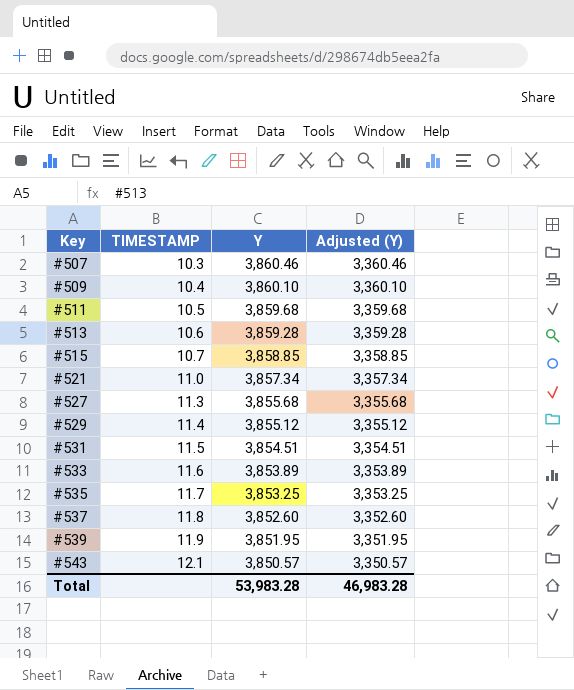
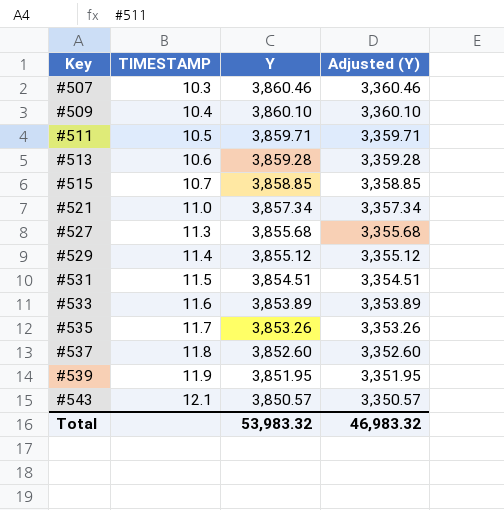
#511 | Y: 3,859.68 -> 3,859.71
#511 | Adjusted (Y): 3,359.68 -> 3,359.71
#535 | Y: 3,853.25 -> 3,853.26
#535 | Adjusted (Y): 3,353.25 -> 3,353.26
Total | Y: 53,983.28 -> 53,983.32
Total | Adjusted (Y): 46,983.28 -> 46,983.32

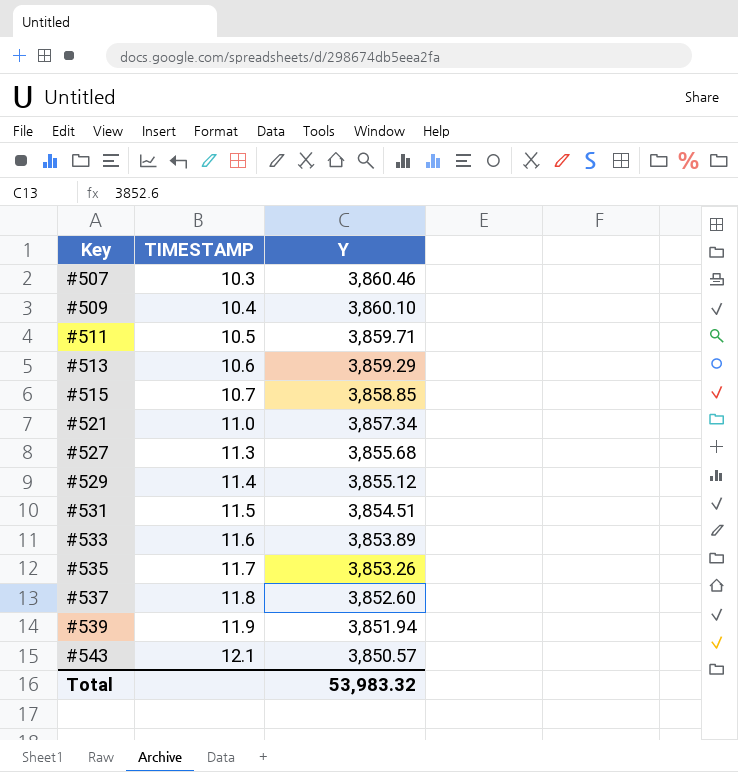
column Adjusted (Y) | formula: [Y] - 500 -> none
#513 | Y: 3,859.28 -> 3,859.29
#539 | Y: 3,851.95 -> 3,851.94

